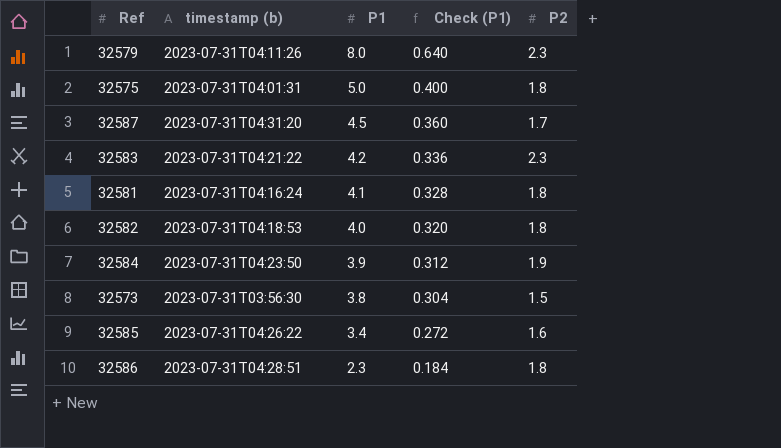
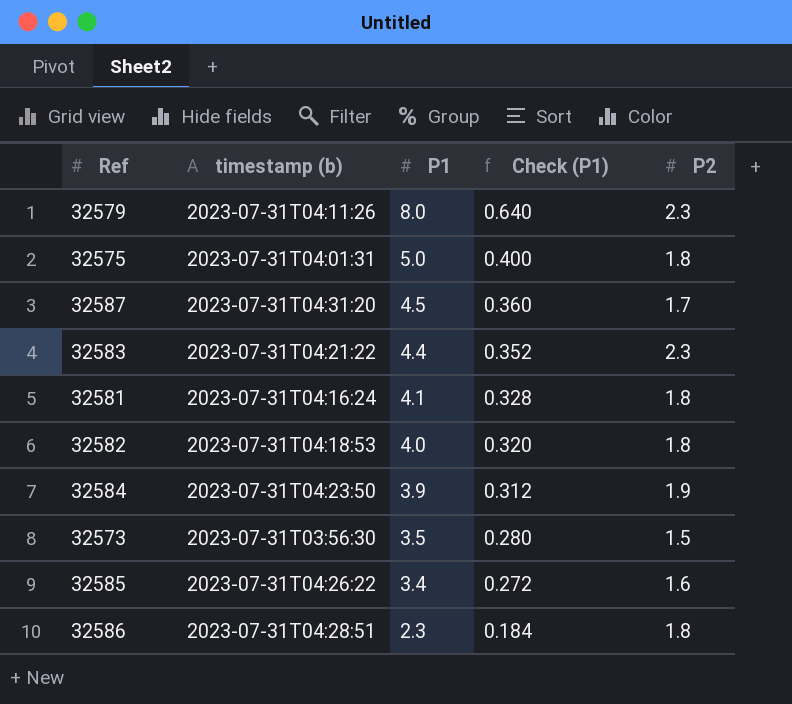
32583 | P1: 4.2 -> 4.4
32583 | Check (P1): 0.336 -> 0.352
32573 | P1: 3.8 -> 3.5
32573 | Check (P1): 0.304 -> 0.280

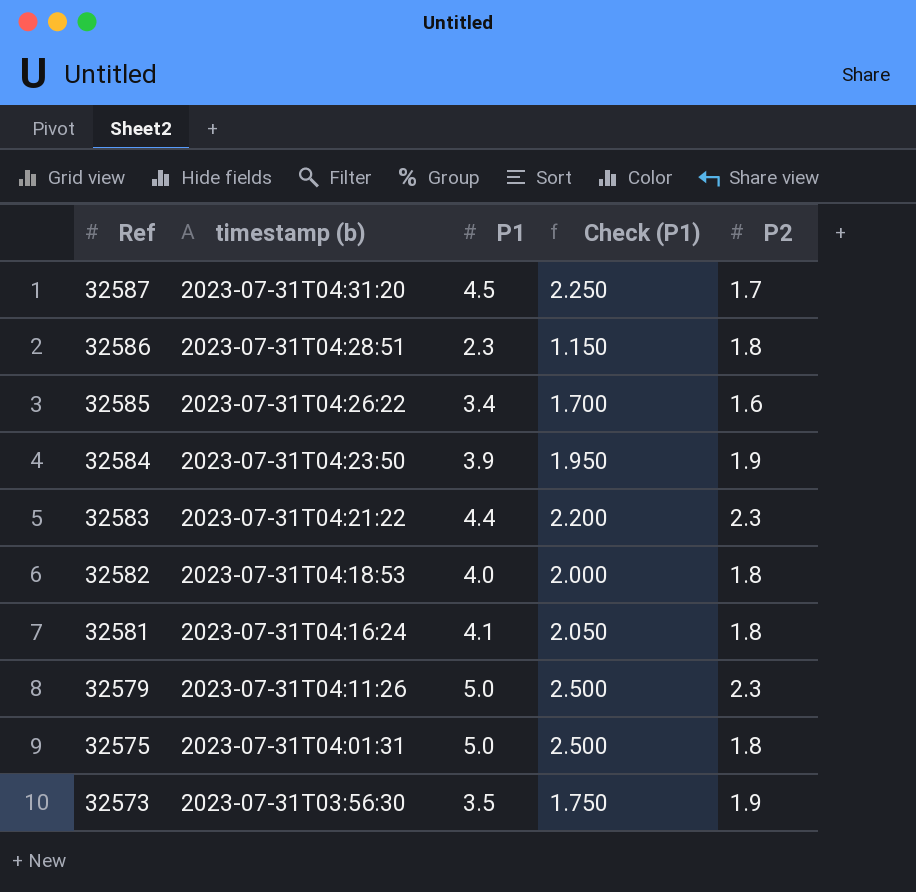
row order: P1 descending -> Ref descending
column Check (P1) | formula: [P1] * 0.08 -> [P1] * 0.5
32579 | P1: 8.0 -> 5.0
32573 | P2: 1.5 -> 1.9

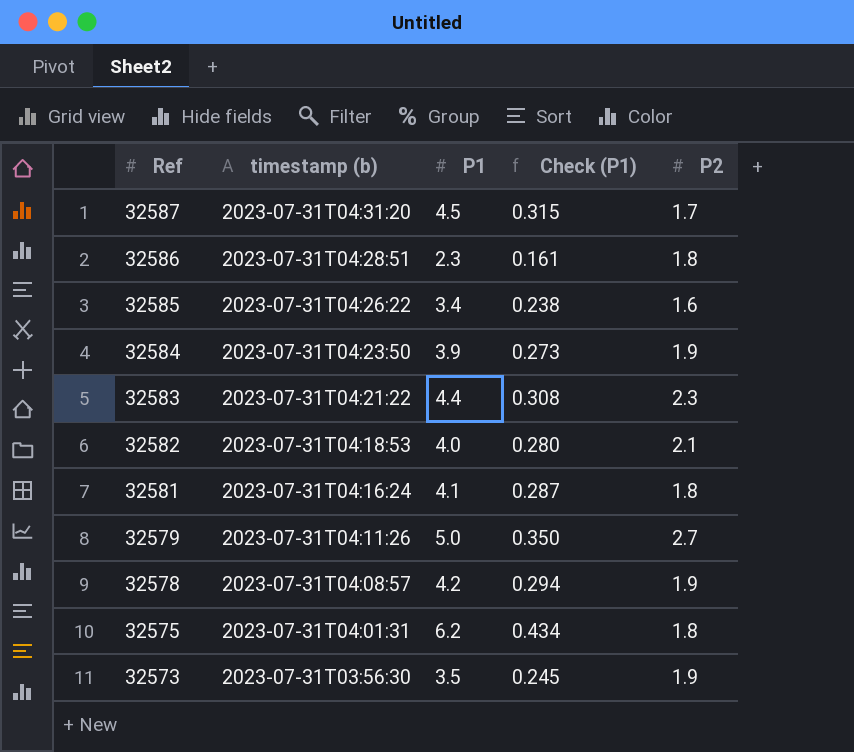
column Check (P1) | formula: [P1] * 0.5 -> [P1] * 0.07
32582 | P2: 1.8 -> 2.1
32579 | P2: 2.3 -> 2.7
row 32578: none -> 2023-07-31T04:08:57 | 4.2 | 0.294 | 1.9
32575 | P1: 5.0 -> 6.2

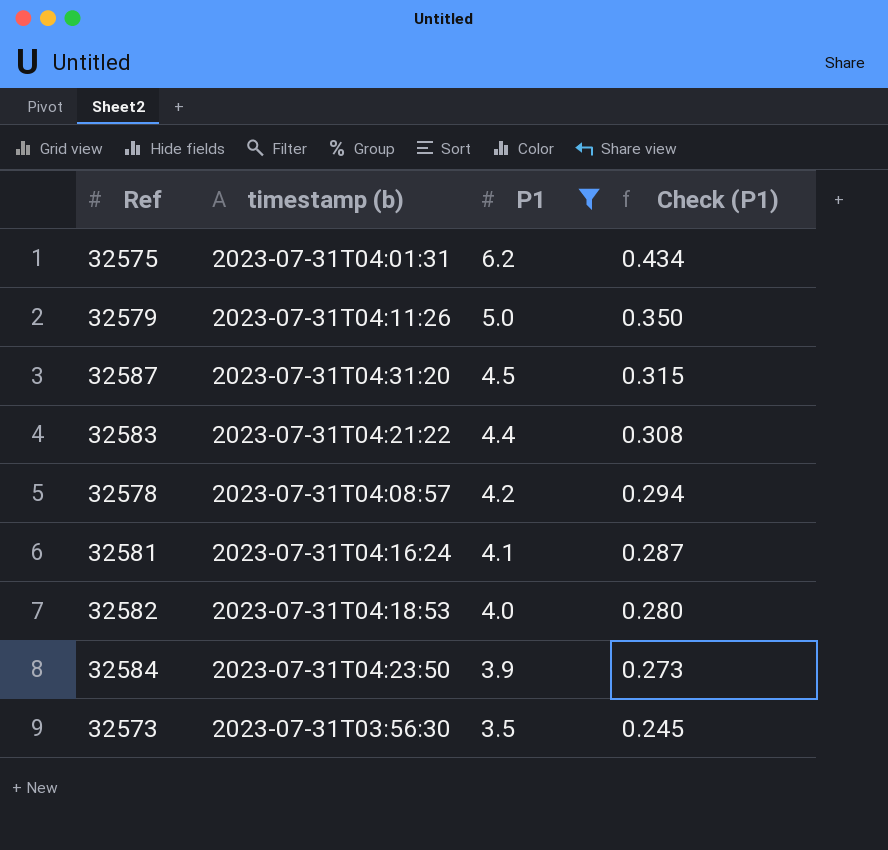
filter: none -> P1 >= 3.5
row order: Ref descending -> P1 descending
column P2 | position: 5 -> none

